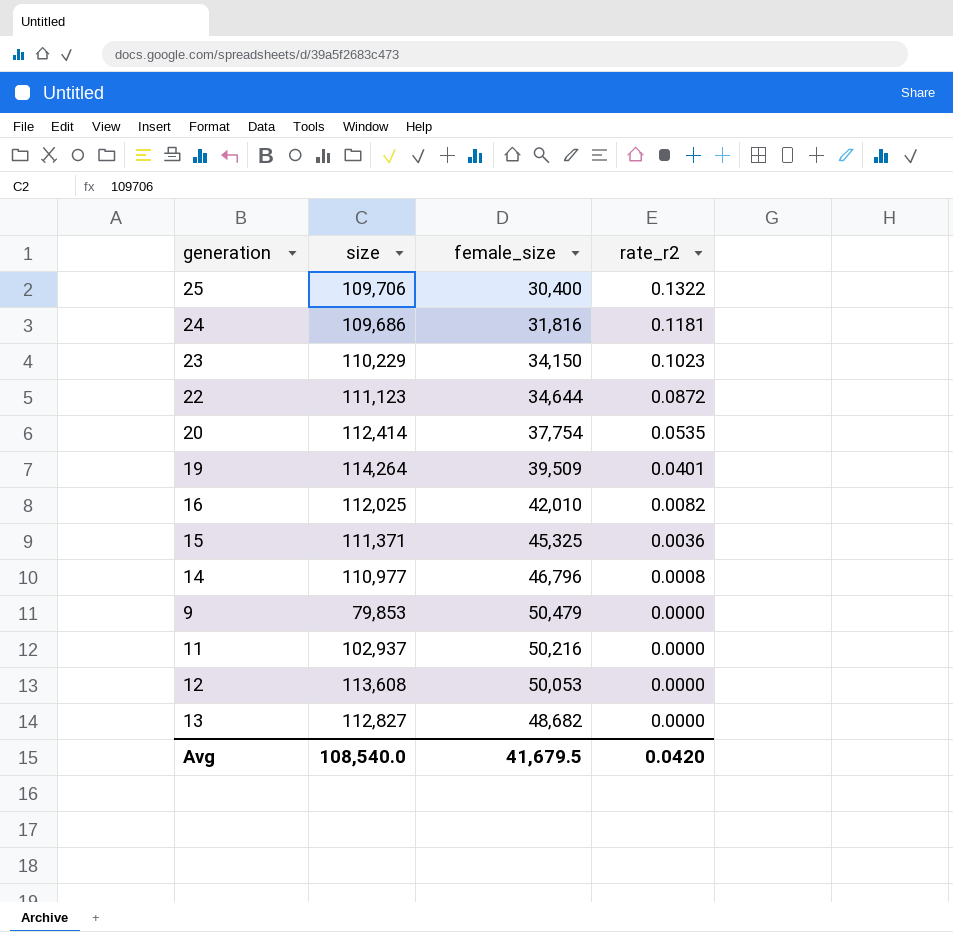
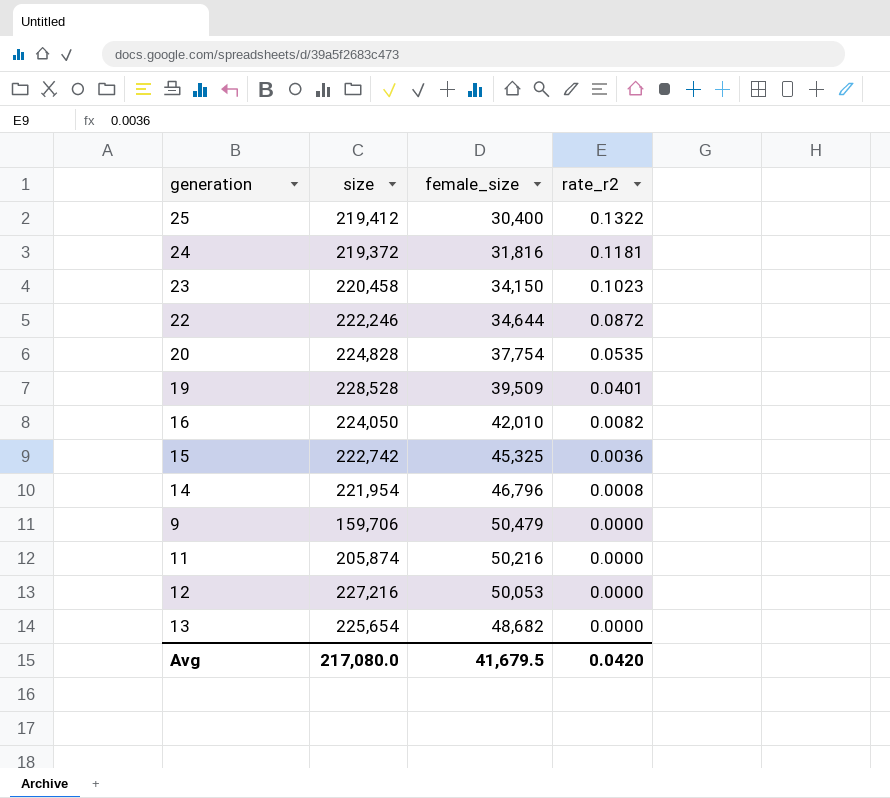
25 | size: 109,706 -> 219,412
24 | size: 109,686 -> 219,372
23 | size: 110,229 -> 220,458
22 | size: 111,123 -> 222,246
20 | size: 112,414 -> 224,828
19 | size: 114,264 -> 228,528
16 | size: 112,025 -> 224,050
15 | size: 111,371 -> 222,742
14 | size: 110,977 -> 221,954
9 | size: 79,853 -> 159,706
11 | size: 102,937 -> 205,874
12 | size: 113,608 -> 227,216
13 | size: 112,827 -> 225,654
Avg | size: 108,540.0 -> 217,080.0

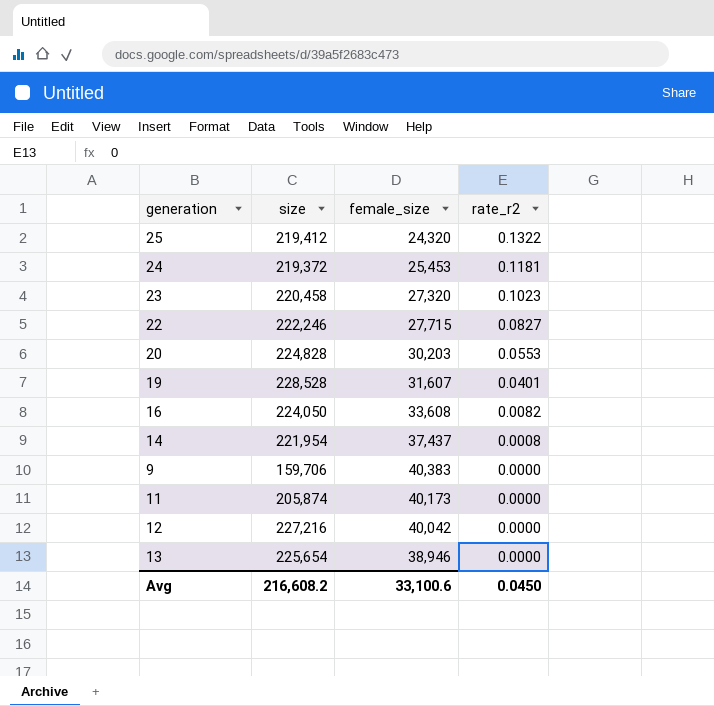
row 15: 222,742 | 45,325 | 0.0036 -> none
25 | female_size: 30,400 -> 24,320
24 | female_size: 31,816 -> 25,453
23 | female_size: 34,150 -> 27,320
22 | female_size: 34,644 -> 27,715
22 | rate_r2: 0.0872 -> 0.0827
20 | female_size: 37,754 -> 30,203
20 | rate_r2: 0.0535 -> 0.0553
19 | female_size: 39,509 -> 31,607
16 | female_size: 42,010 -> 33,608
14 | female_size: 46,796 -> 37,437
9 | female_size: 50,479 -> 40,383
11 | female_size: 50,216 -> 40,173
12 | female_size: 50,053 -> 40,042
13 | female_size: 48,682 -> 38,946
Avg | size: 217,080.0 -> 216,608.2
Avg | female_size: 41,679.5 -> 33,100.6
Avg | rate_r2: 0.0420 -> 0.0450

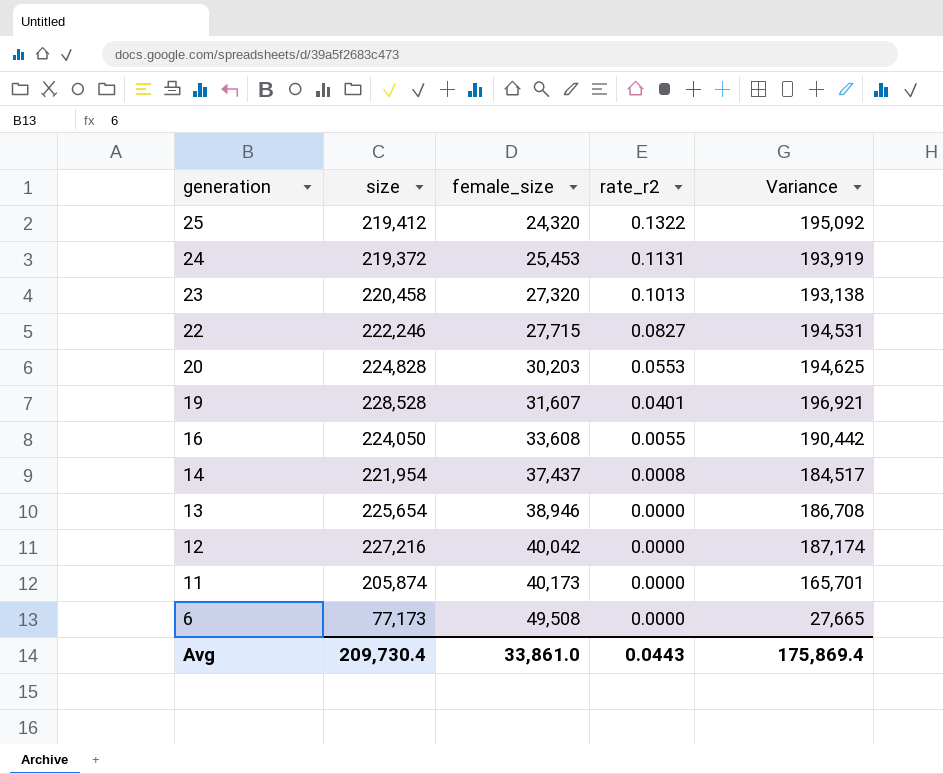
row order: rate_r2 descending -> generation descending
column Variance | formula: none -> [size] - [female_size]
row 9: 159,706 | 40,383 | 0.0000 -> none
24 | rate_r2: 0.1181 -> 0.1131
23 | rate_r2: 0.1023 -> 0.1013
16 | rate_r2: 0.0082 -> 0.0055
row 6: none -> 77,173 | 49,508 | 0.0000 | 27,665
Avg | size: 216,608.2 -> 209,730.4
Avg | female_size: 33,100.6 -> 33,861.0
Avg | rate_r2: 0.0450 -> 0.0443

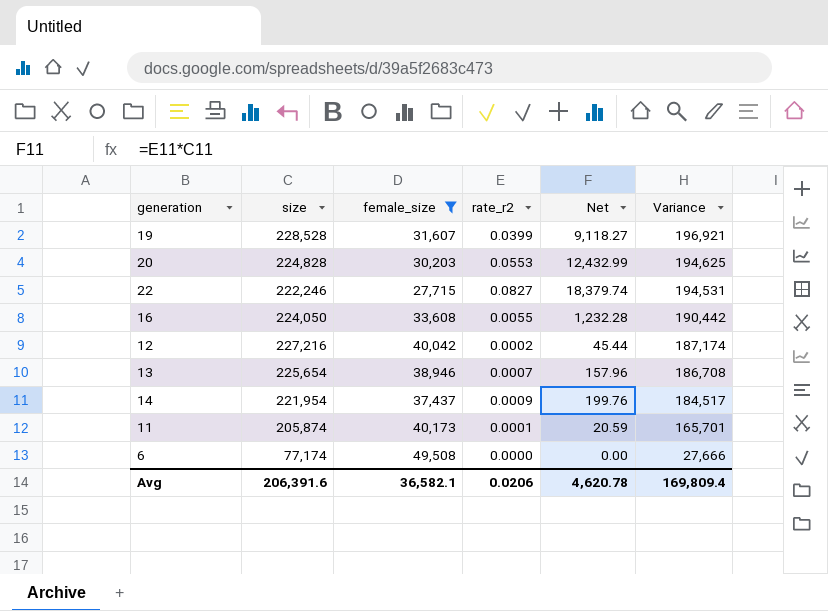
filter: none -> female_size >= 27,715
row order: generation descending -> Variance descending
column Net | formula: none -> [size] * [rate_r2]
19 | rate_r2: 0.0401 -> 0.0399
12 | rate_r2: 0.0000 -> 0.0002
13 | rate_r2: 0.0000 -> 0.0007
14 | rate_r2: 0.0008 -> 0.0009
11 | rate_r2: 0.0000 -> 0.0001
6 | size: 77,173 -> 77,174
6 | Variance: 27,665 -> 27,666
Avg | size: 209,730.4 -> 206,391.6
Avg | female_size: 33,861.0 -> 36,582.1
Avg | rate_r2: 0.0443 -> 0.0206
Avg | Variance: 175,869.4 -> 169,809.4

